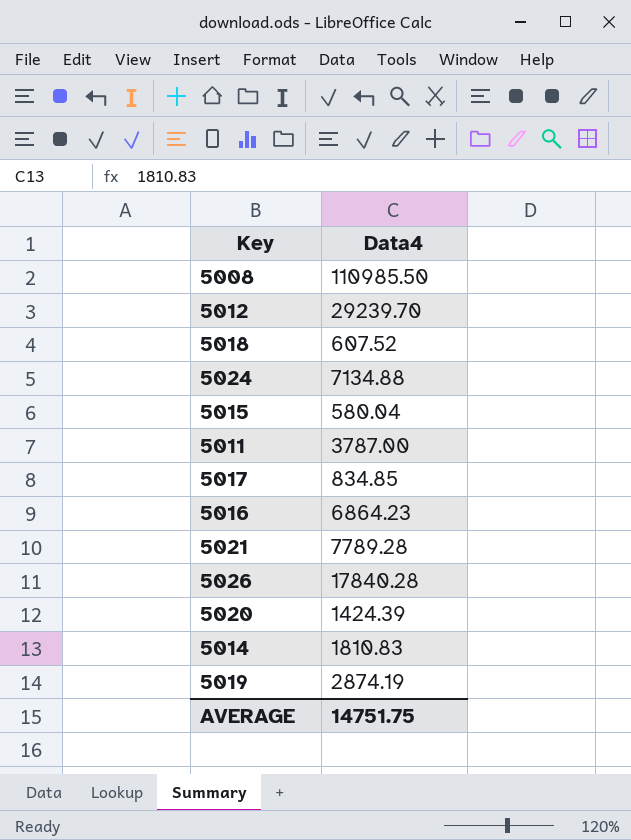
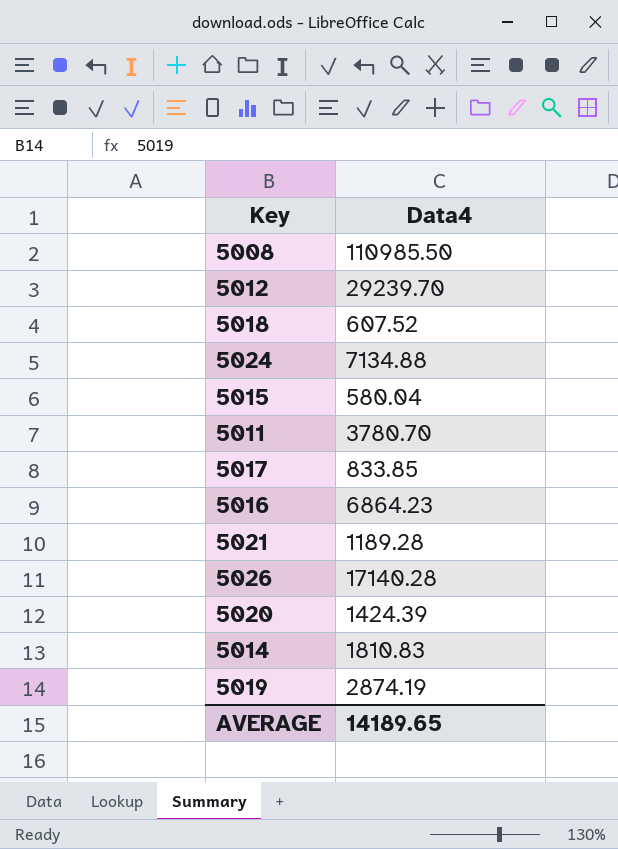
5011 | Data4: 3787.00 -> 3780.70
5017 | Data4: 834.85 -> 833.85
5021 | Data4: 7789.28 -> 1189.28
5026 | Data4: 17840.28 -> 17140.28
AVERAGE | Data4: 14751.75 -> 14189.65

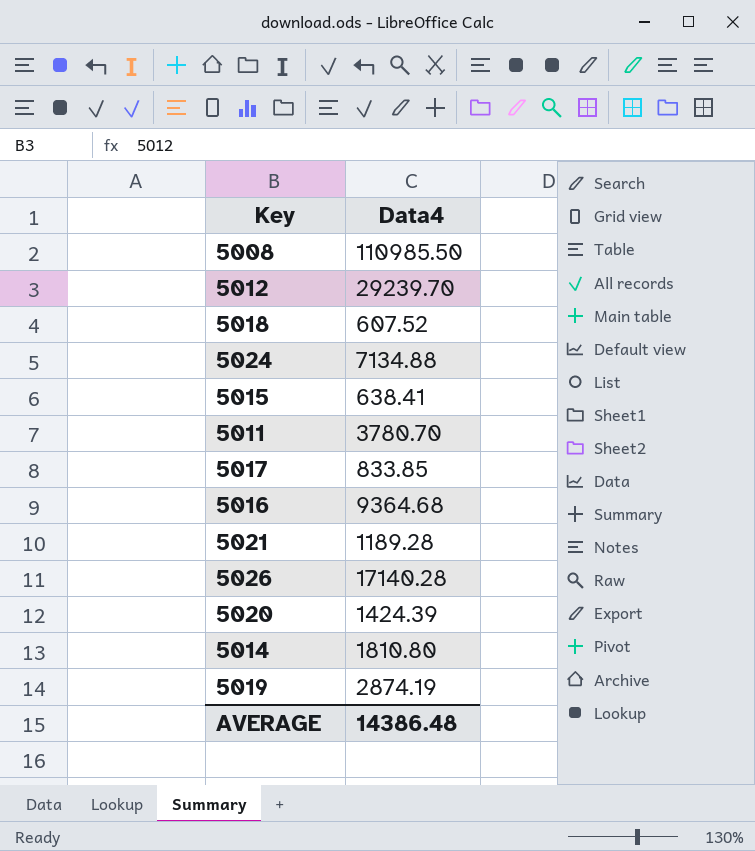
5015 | Data4: 580.04 -> 638.41
5016 | Data4: 6864.23 -> 9364.68
5014 | Data4: 1810.83 -> 1810.80
AVERAGE | Data4: 14189.65 -> 14386.48

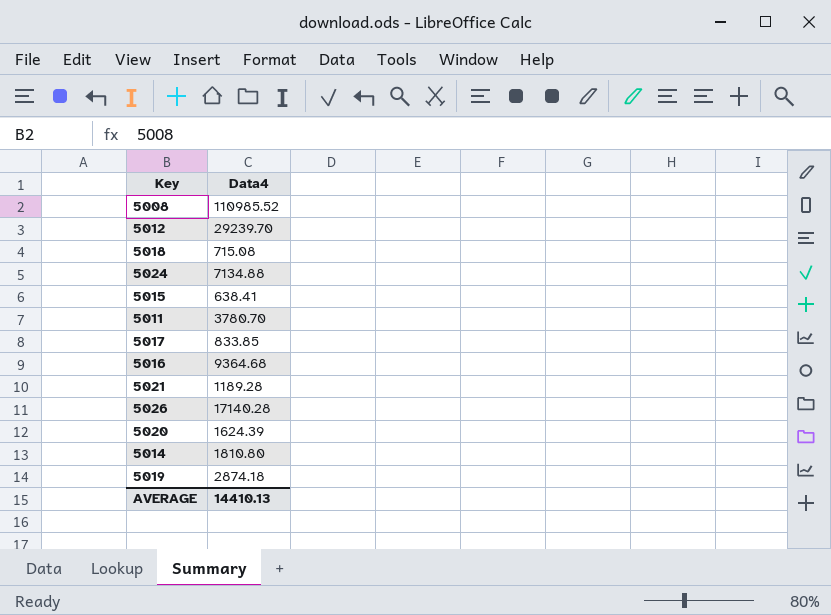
5008 | Data4: 110985.50 -> 110985.52
5018 | Data4: 607.52 -> 715.08
5020 | Data4: 1424.39 -> 1624.39
5019 | Data4: 2874.19 -> 2874.18
AVERAGE | Data4: 14386.48 -> 14410.13

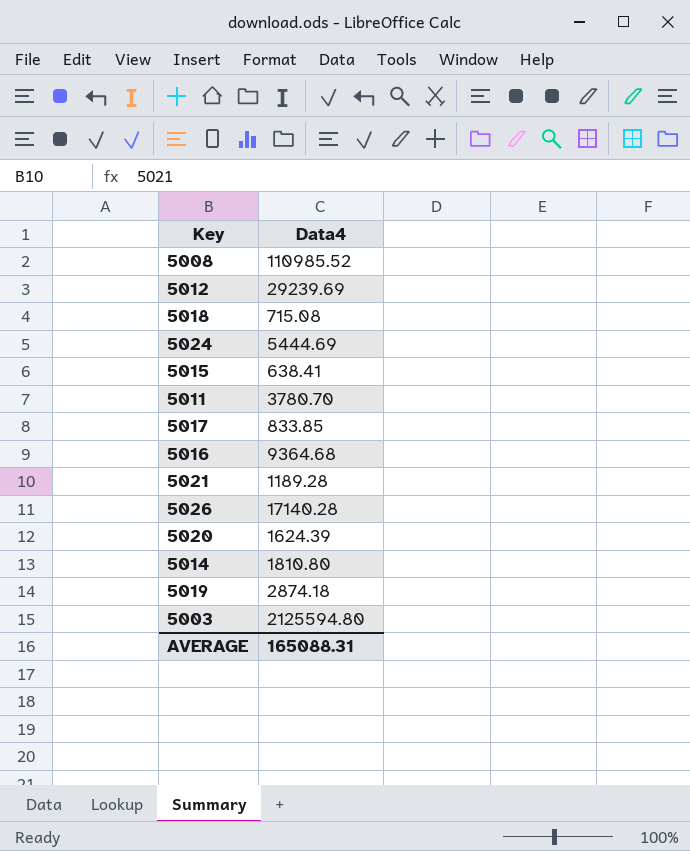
5012 | Data4: 29239.70 -> 29239.69
5024 | Data4: 7134.88 -> 5444.69
row 5003: none -> 2125594.80
AVERAGE | Data4: 14410.13 -> 165088.31

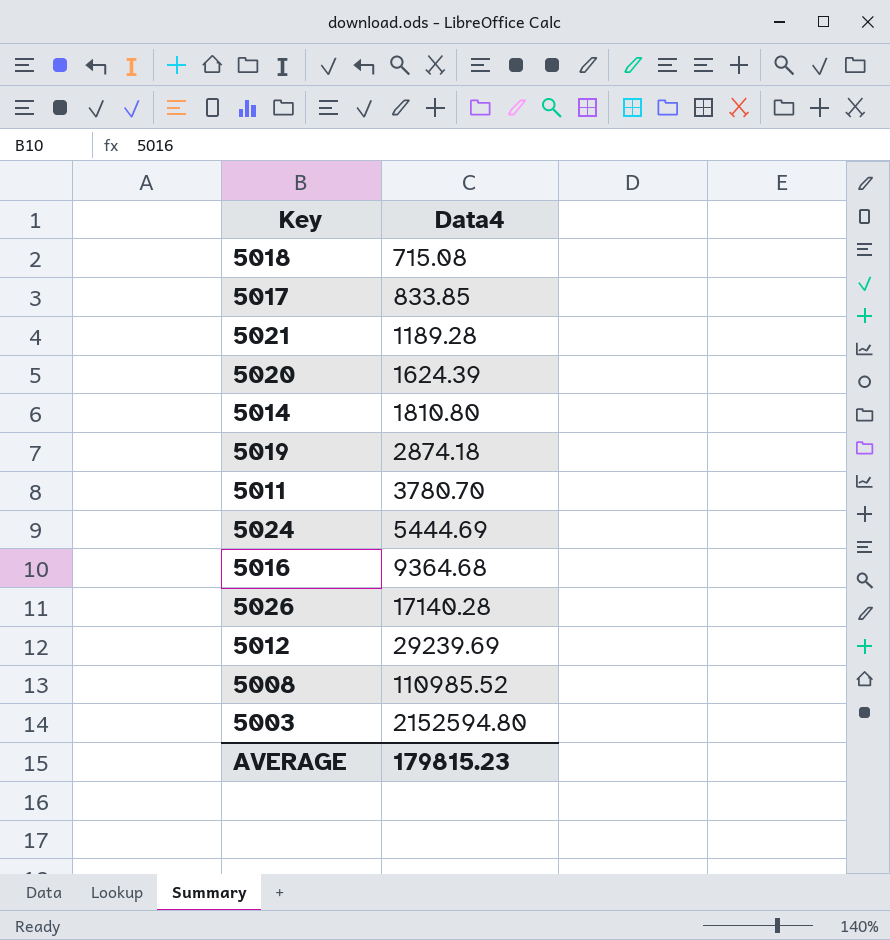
row order: none -> Data4 ascending
row 5015: 638.41 -> none
5003 | Data4: 2125594.80 -> 2152594.80
AVERAGE | Data4: 165088.31 -> 179815.23

